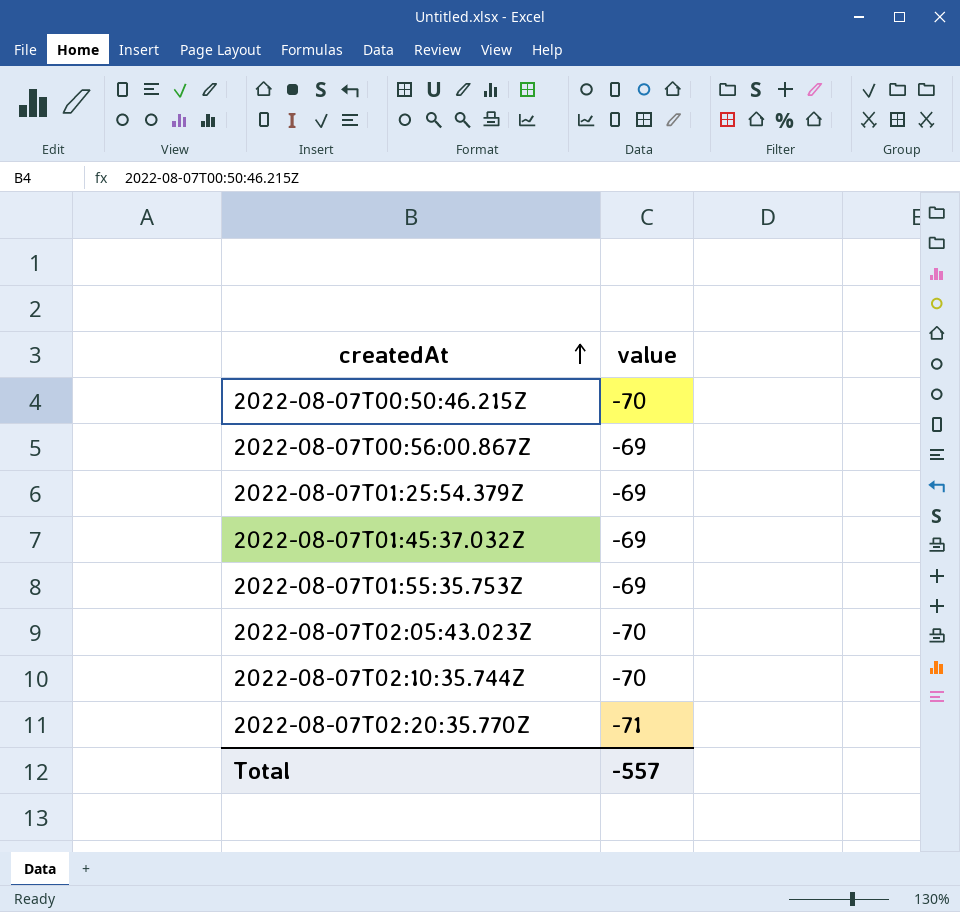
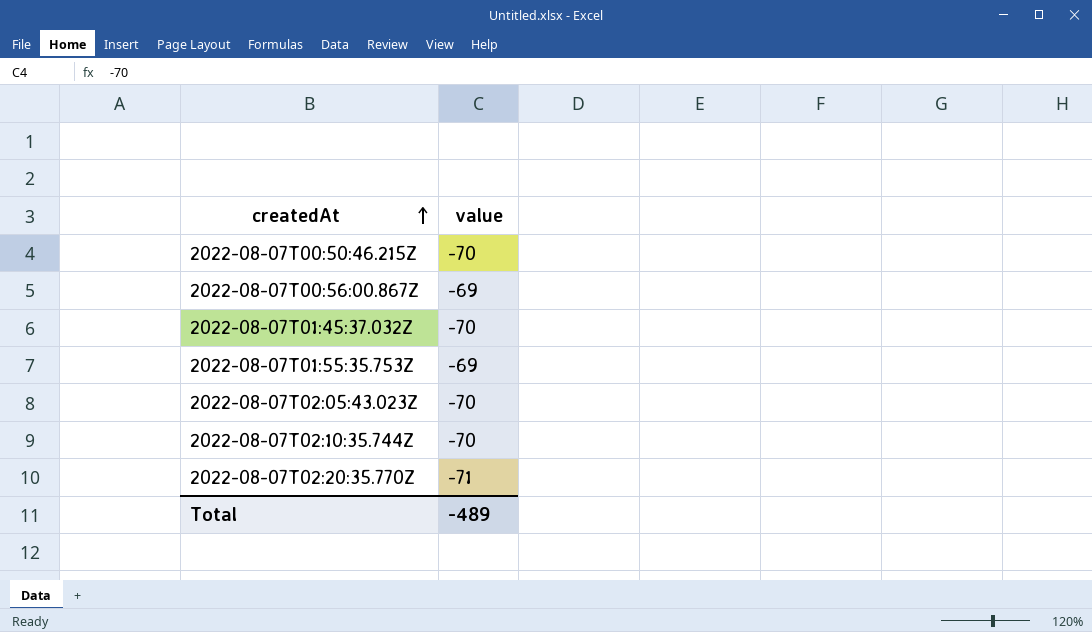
row 2022-08-07T01:25:54.379Z: -69 -> none
2022-08-07T01:45:37.032Z | value: -69 -> -70
Total | value: -557 -> -489

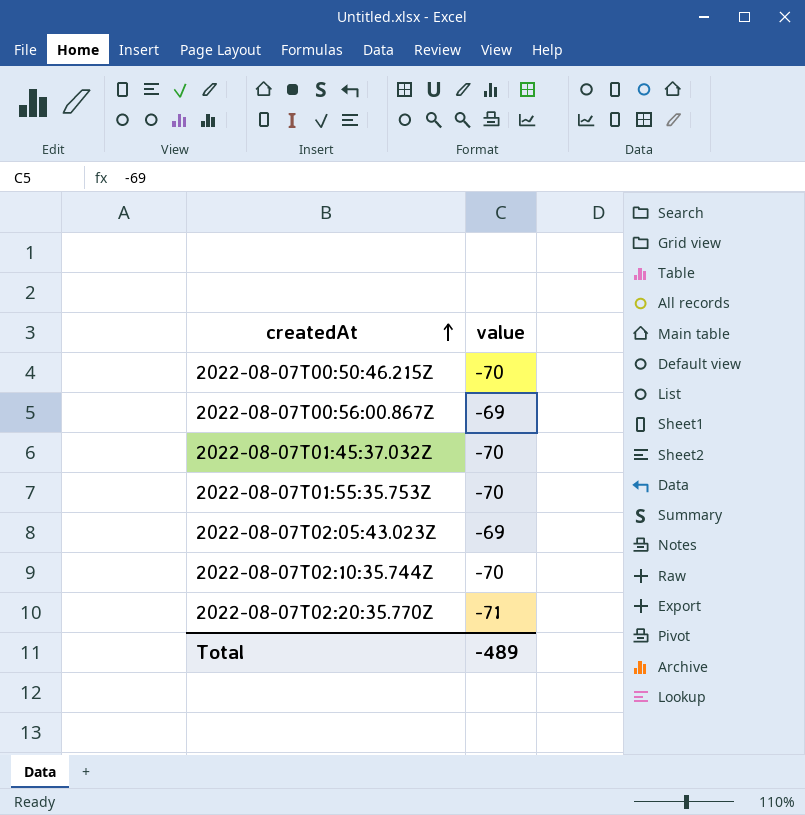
2022-08-07T01:55:35.753Z | value: -69 -> -70
2022-08-07T02:05:43.023Z | value: -70 -> -69

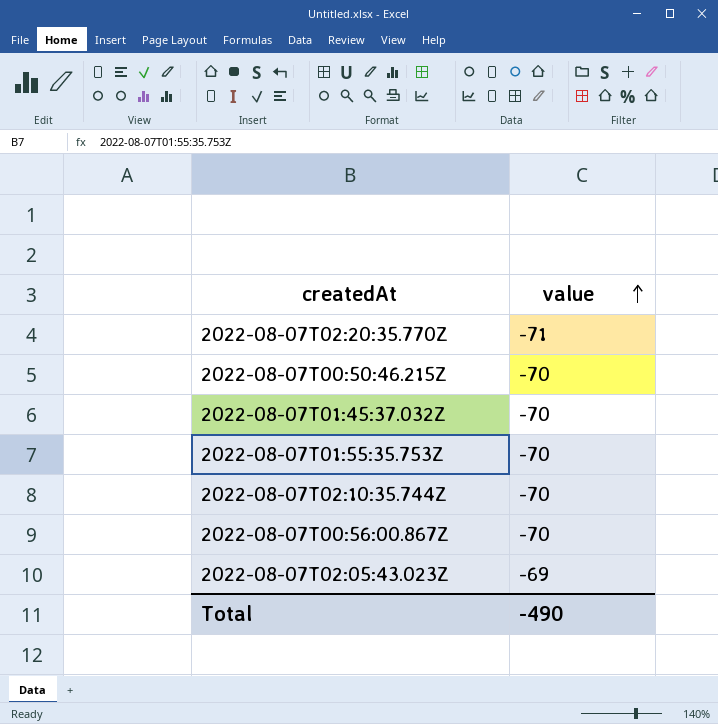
row order: createdAt ascending -> value ascending
2022-08-07T00:56:00.867Z | value: -69 -> -70
Total | value: -489 -> -490

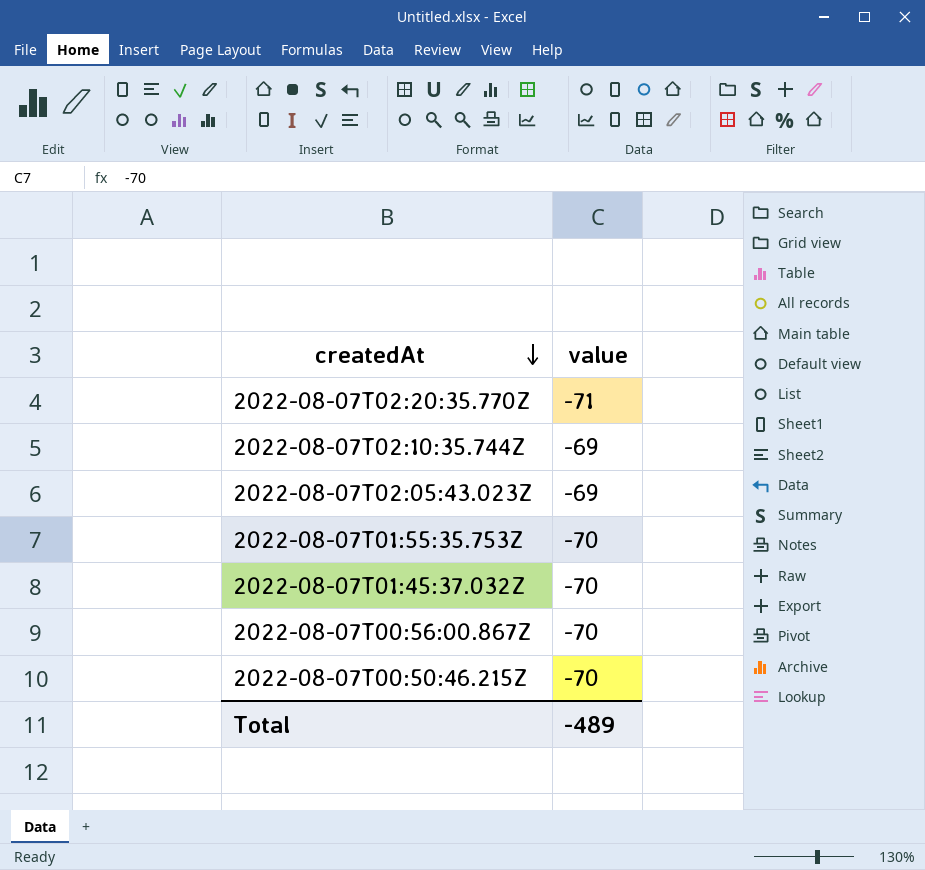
row order: value ascending -> createdAt descending
2022-08-07T02:10:35.744Z | value: -70 -> -69
Total | value: -490 -> -489

